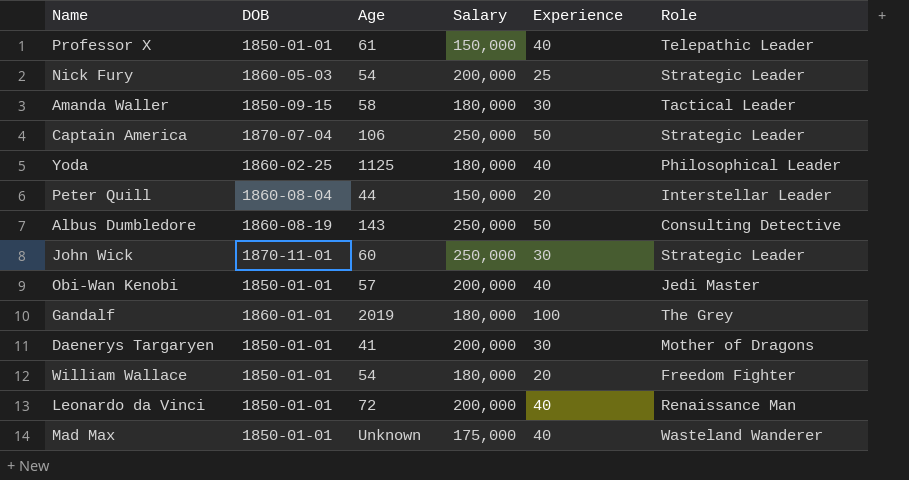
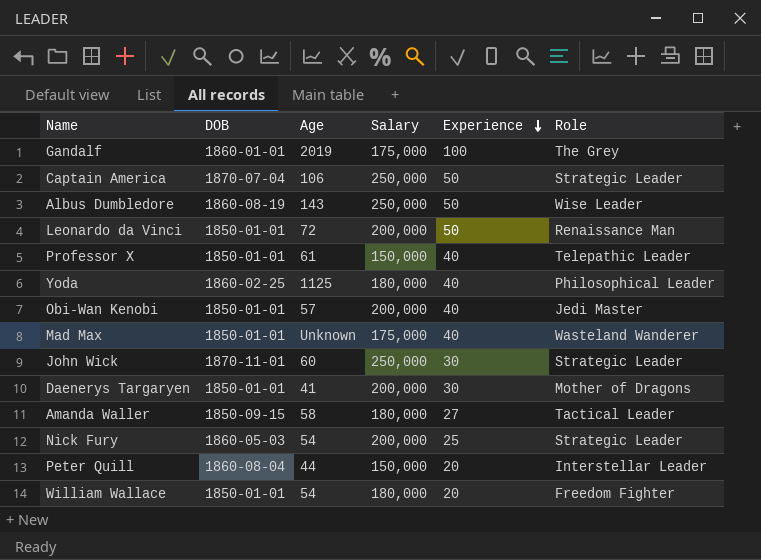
row order: none -> Experience descending
Gandalf | Salary: 180,000 -> 175,000
Albus Dumbledore | Role: Consulting Detective -> Wise Leader
Leonardo da Vinci | Experience: 40 -> 50
Amanda Waller | Experience: 30 -> 27

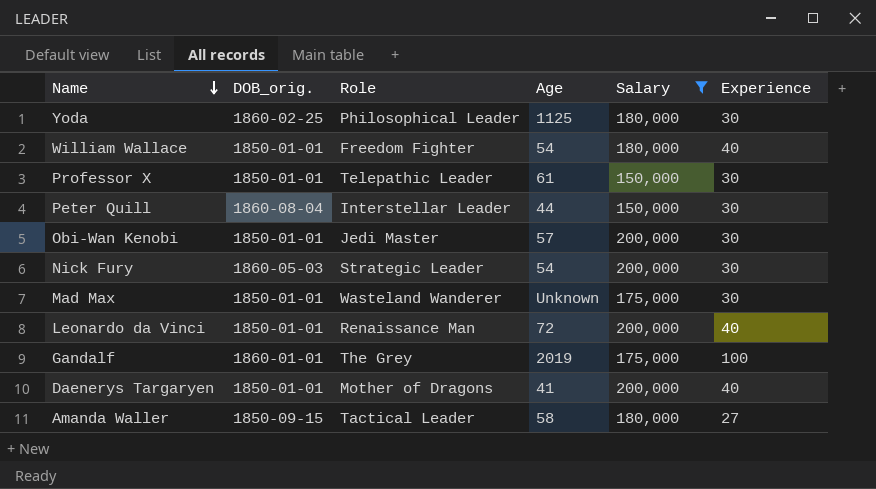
filter: none -> Salary != 250,000
row order: Experience descending -> Name descending
column name: DOB -> DOB_orig.
column Role | position: 6 -> 3
Yoda | Experience: 40 -> 30
William Wallace | Experience: 20 -> 40
Professor X | Experience: 40 -> 30
Peter Quill | Experience: 20 -> 30
Obi-Wan Kenobi | Experience: 40 -> 30
Nick Fury | Experience: 25 -> 30
Mad Max | Experience: 40 -> 30
Leonardo da Vinci | Experience: 50 -> 40
Daenerys Targaryen | Experience: 30 -> 40

